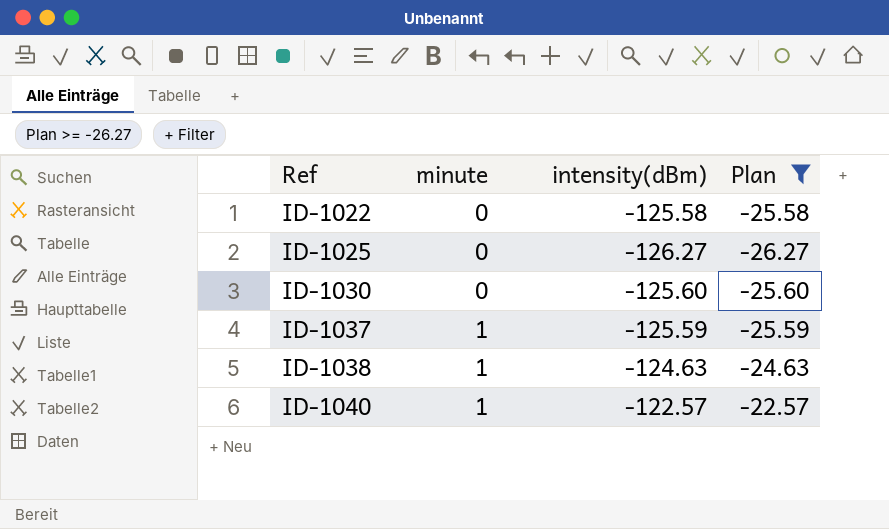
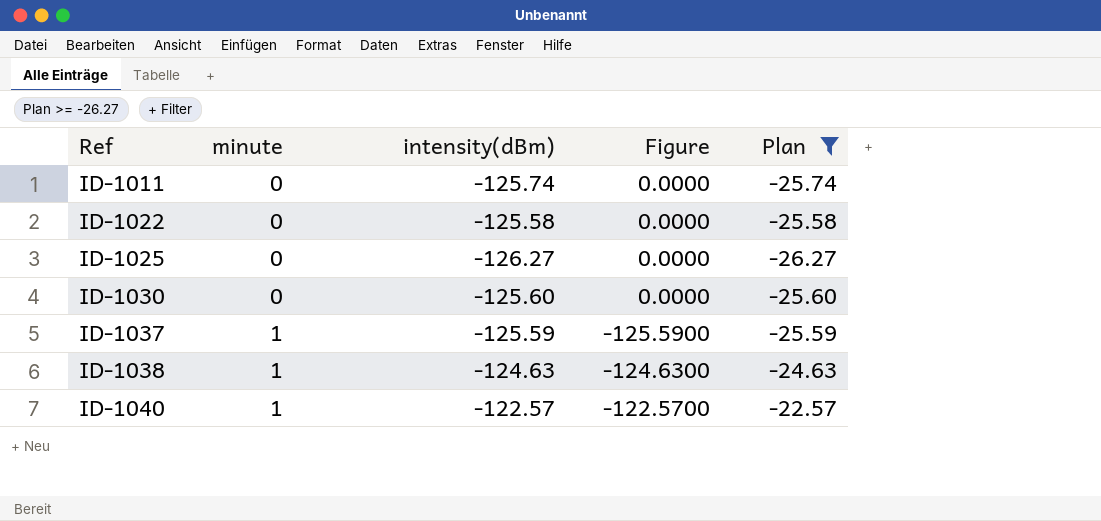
column Figure | formula: none -> [minute] * [intensity(dBm)]
row ID-1011: none -> 0 | -125.74 | 0.0000 | -25.74

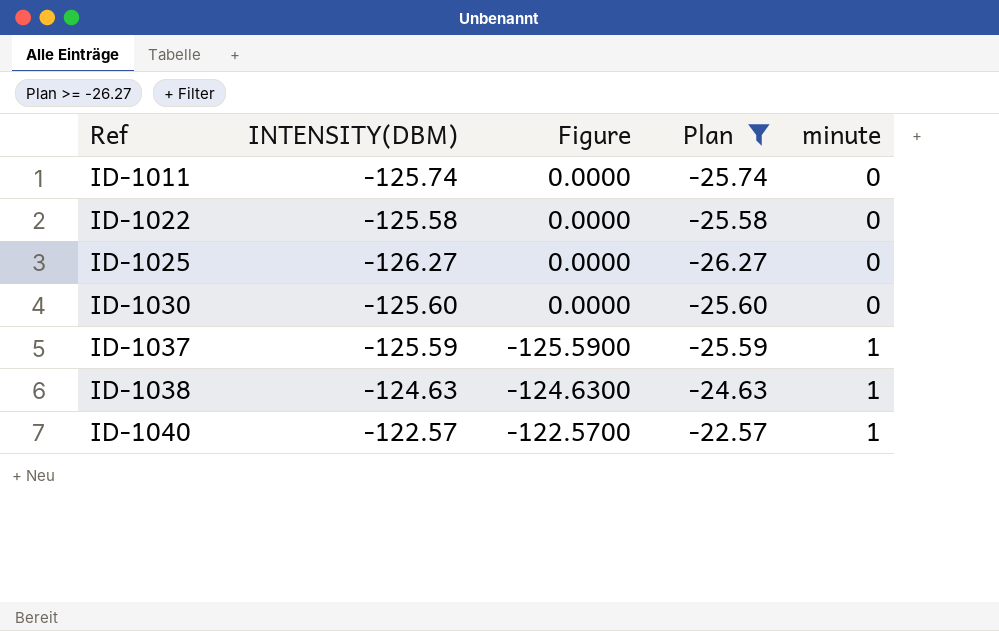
column name: intensity(dBm) -> INTENSITY(DBM)
column minute | position: 2 -> 5

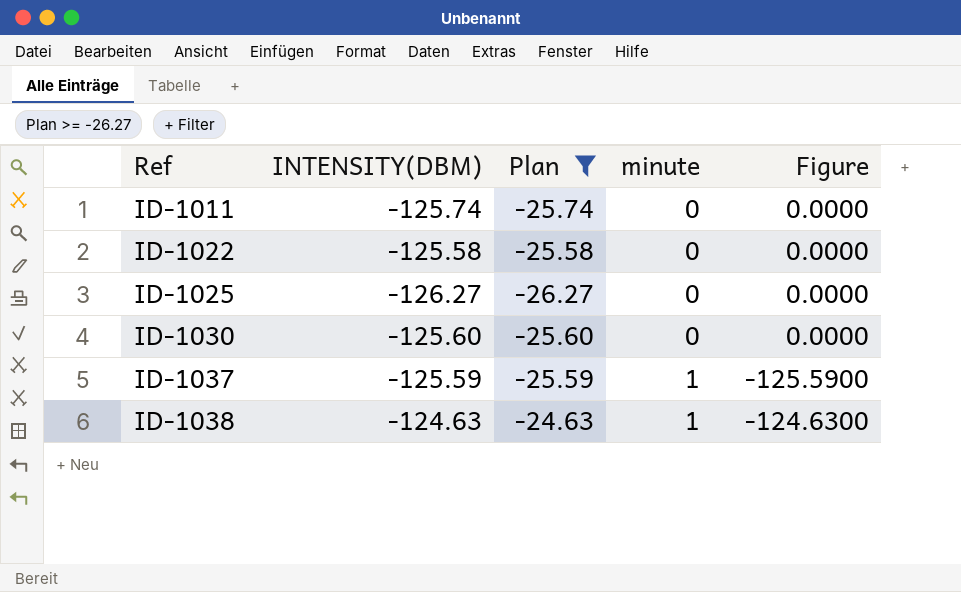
column Figure | position: 3 -> 5
row ID-1040: -122.57 | -122.5700 | -22.57 | 1 -> none

